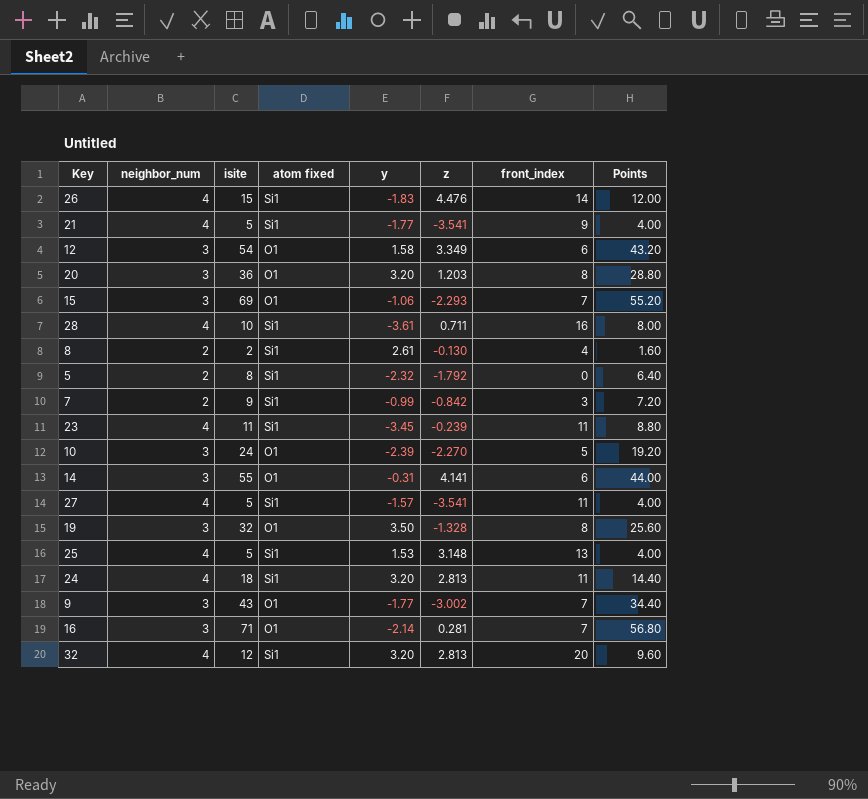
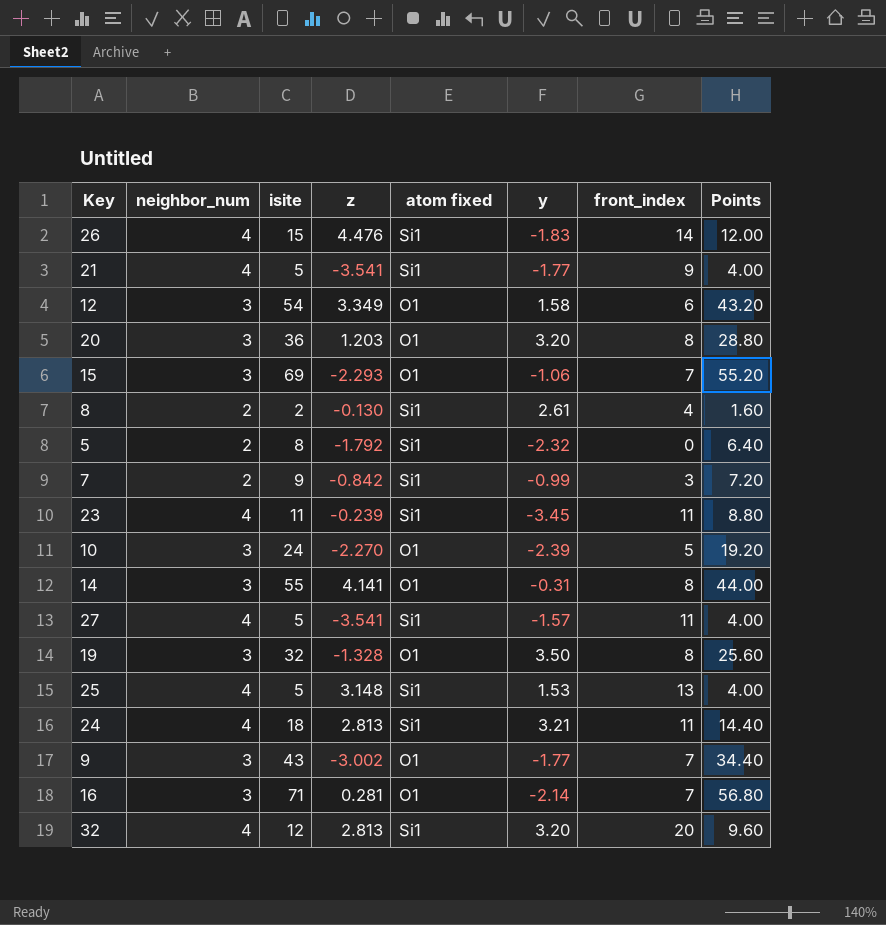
column z | position: 6 -> 4
row 28: 4 | 10 | Si1 | -3.61 | 0.711 | 16 | 8.00 -> none
14 | front_index: 6 -> 8
24 | y: 3.20 -> 3.21

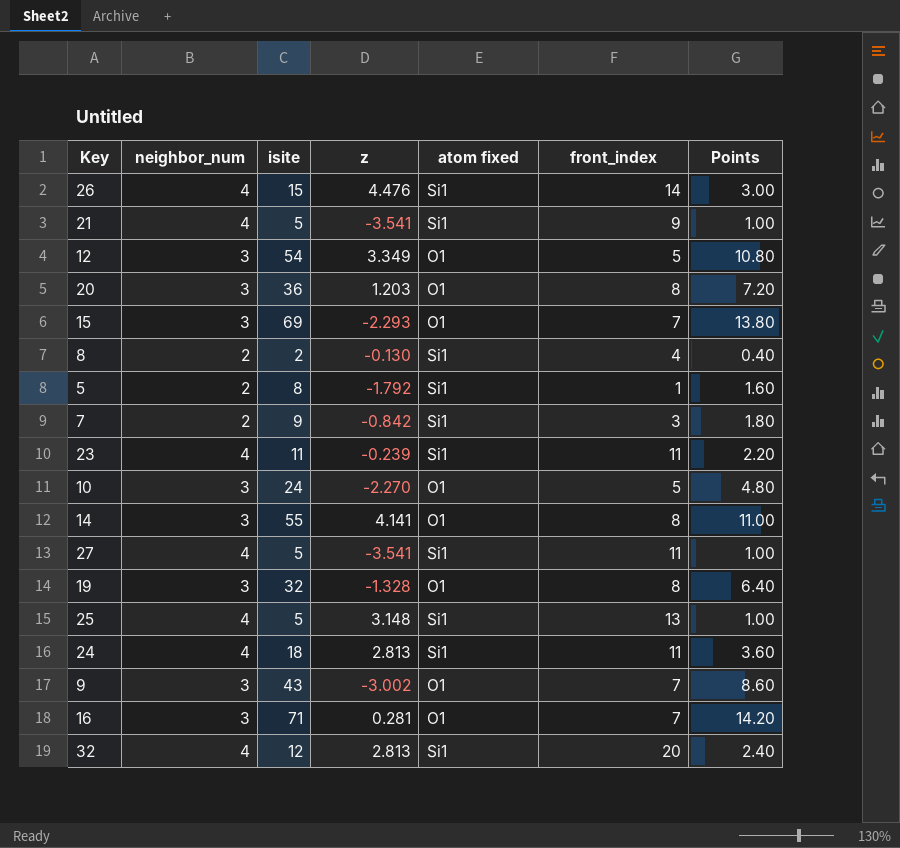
column y | position: 6 -> none
column Points | formula: [isite] * 0.8 -> [isite] * 0.2
12 | front_index: 6 -> 5
5 | front_index: 0 -> 1

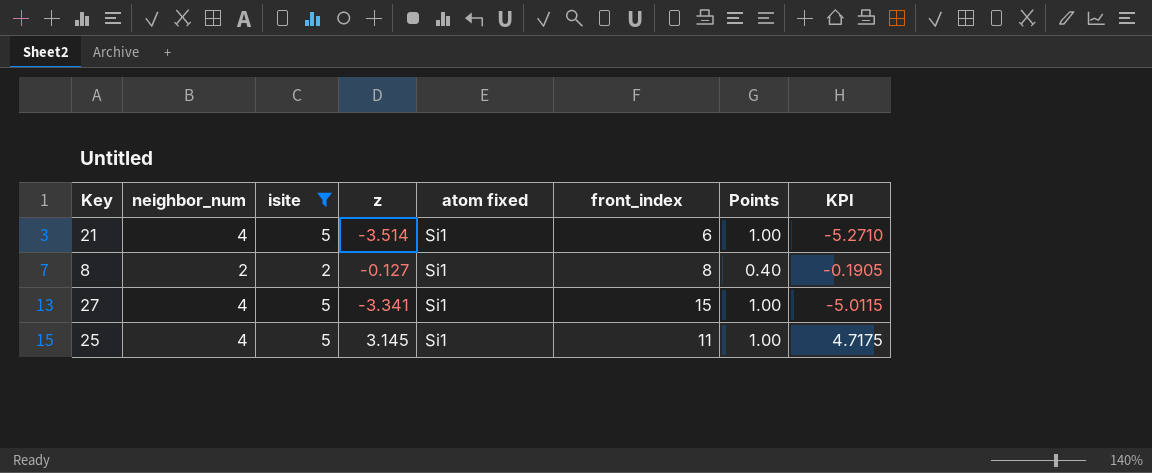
filter: none -> isite <= 5
column KPI | formula: none -> [z] * 1.5
21 | z: -3.541 -> -3.514
21 | front_index: 9 -> 6
8 | z: -0.130 -> -0.127
8 | front_index: 4 -> 8
27 | z: -3.541 -> -3.341
27 | front_index: 11 -> 15
25 | z: 3.148 -> 3.145
25 | front_index: 13 -> 11

